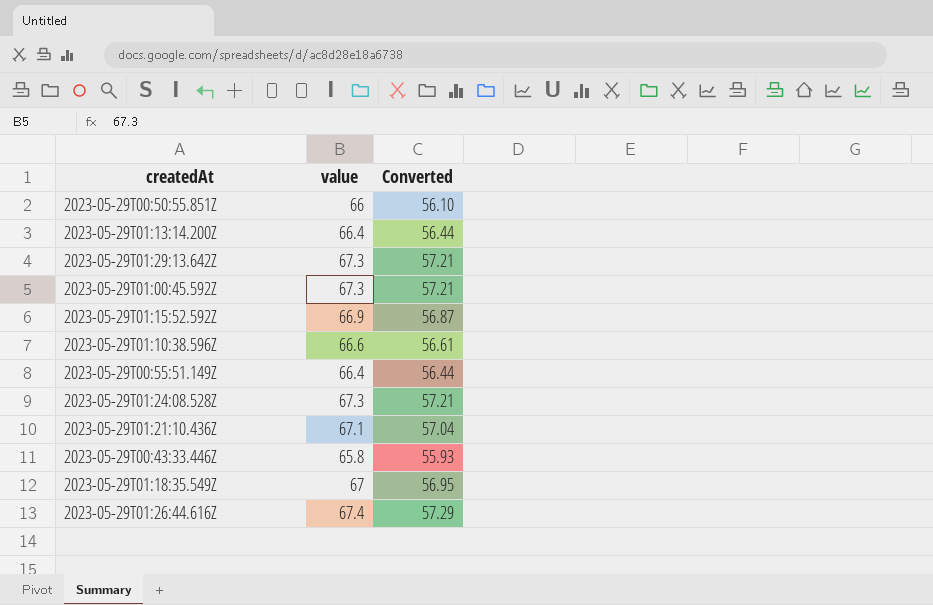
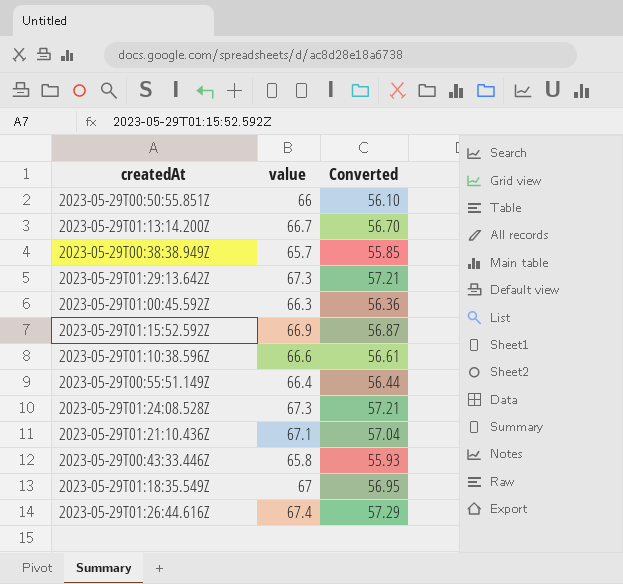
2023-05-29T01:13:14.200Z | value: 66.4 -> 66.7
2023-05-29T01:13:14.200Z | Converted: 56.44 -> 56.70
row 2023-05-29T00:38:38.949Z: none -> 65.7 | 55.85
2023-05-29T01:00:45.592Z | value: 67.3 -> 66.3
2023-05-29T01:00:45.592Z | Converted: 57.21 -> 56.36

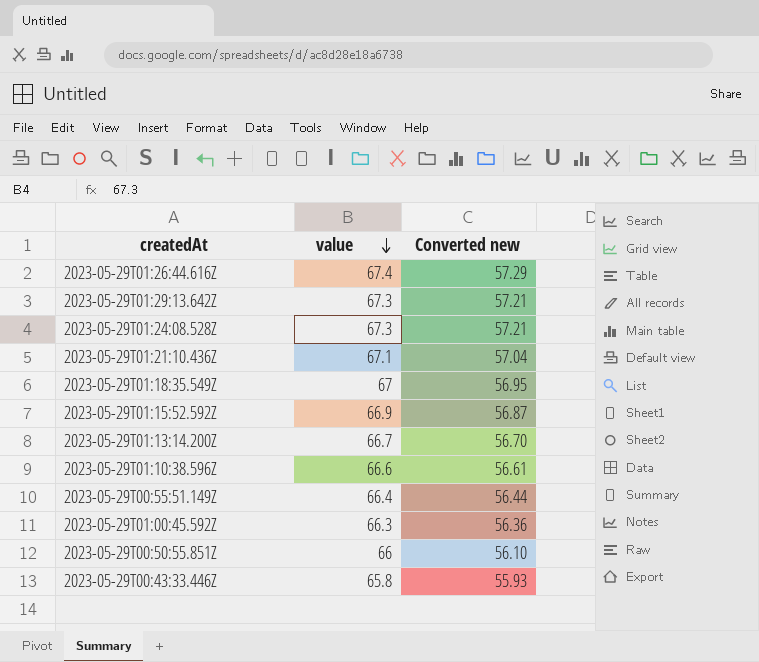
row order: none -> value descending
column name: Converted -> Converted new
row 2023-05-29T00:38:38.949Z: 65.7 | 55.85 -> none

